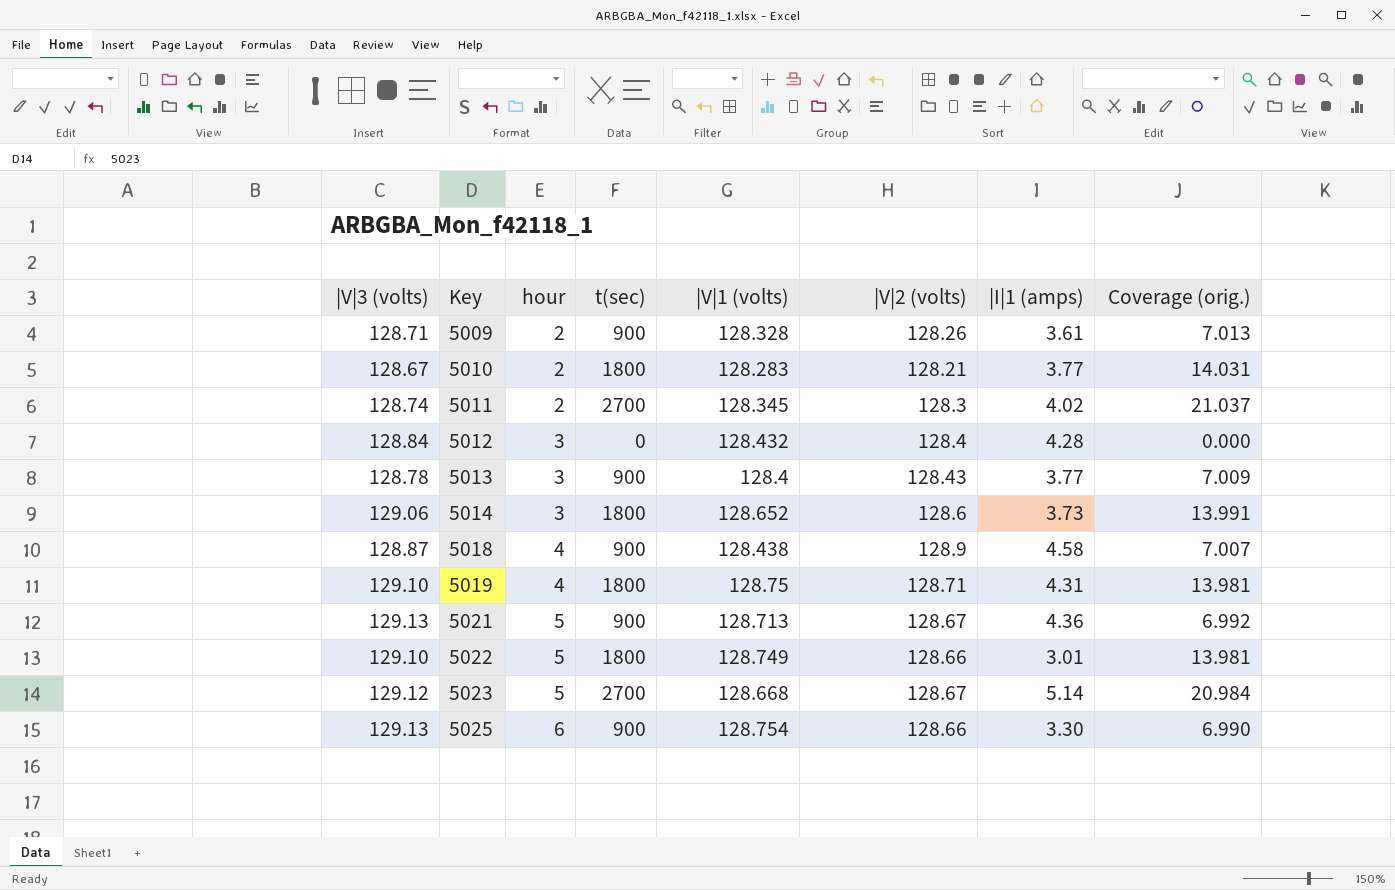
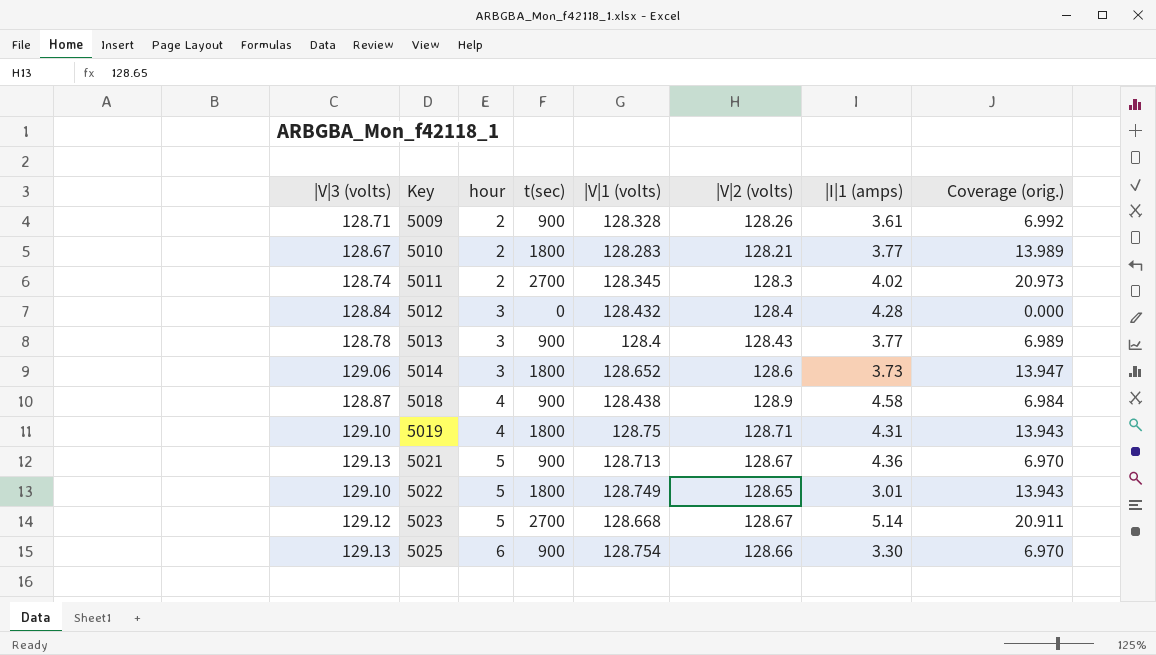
column Coverage (orig.) | formula: [t(sec)] / [|V|1 (volts)] -> [t(sec)] / [|V|3 (volts)]
5022 | |V|2 (volts): 128.66 -> 128.65

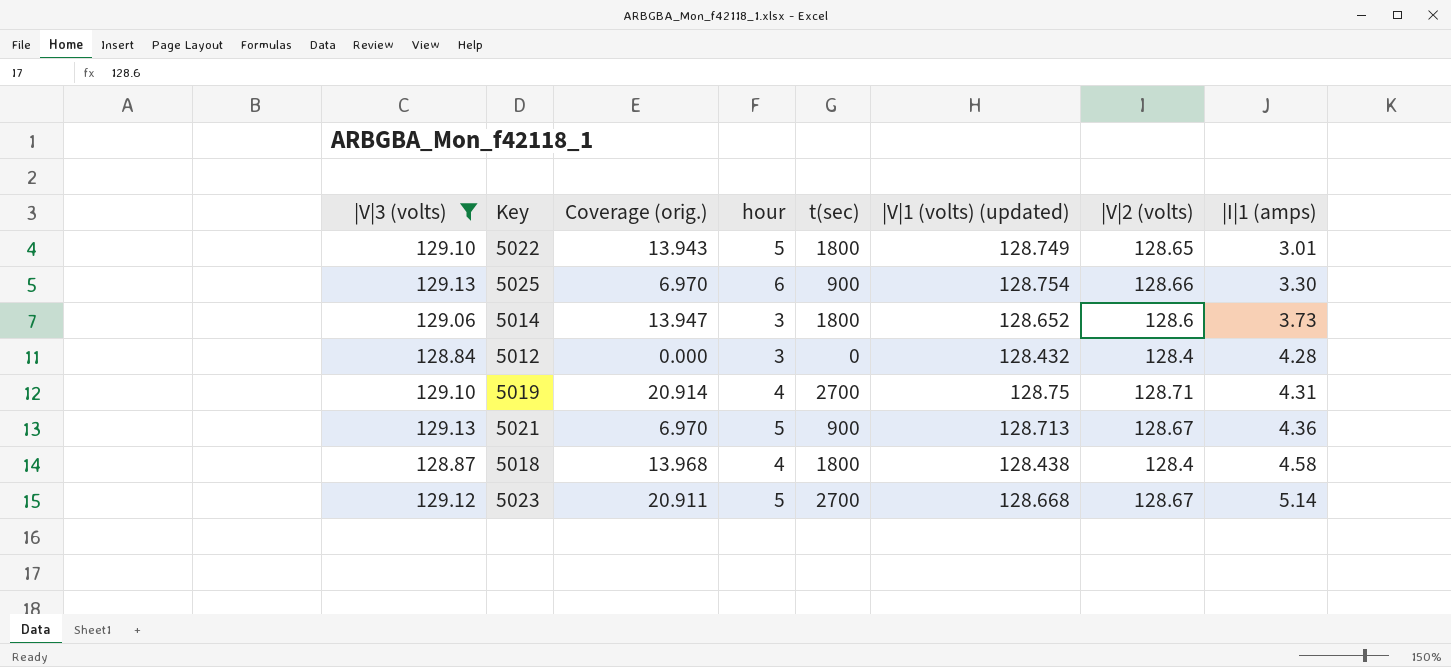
filter: none -> |V|3 (volts) >= 128.84
row order: Key ascending -> |I|1 (amps) ascending
column Coverage (orig.) | position: 8 -> 3
column name: |V|1 (volts) -> |V|1 (volts) (updated)
5019 | Coverage (orig.): 13.943 -> 20.914
5019 | t(sec): 1800 -> 2700
5018 | Coverage (orig.): 6.984 -> 13.968
5018 | t(sec): 900 -> 1800
5018 | |V|2 (volts): 128.9 -> 128.4

